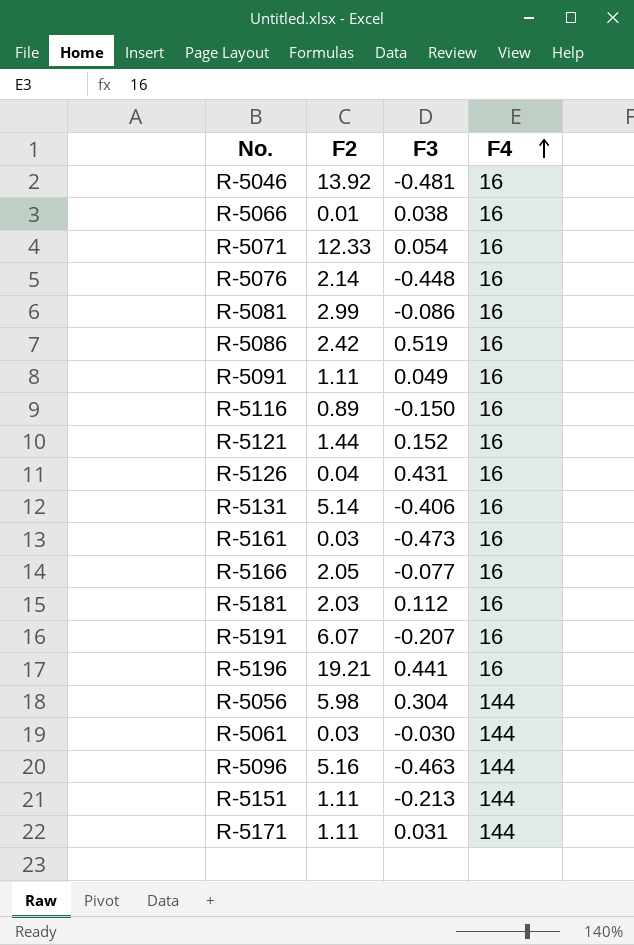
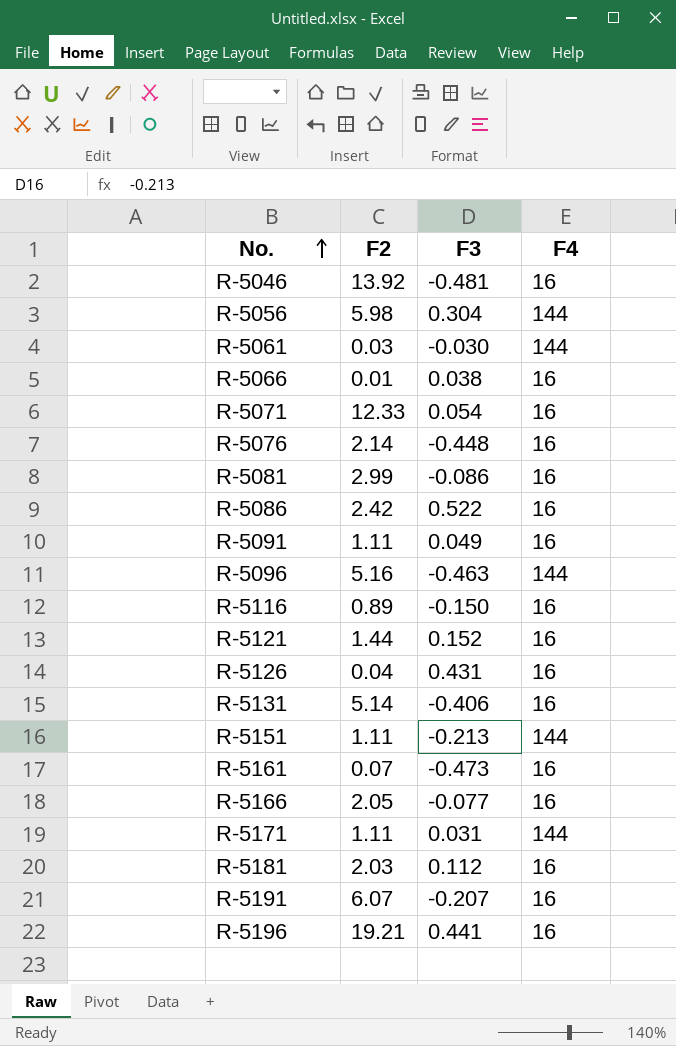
row order: F4 ascending -> No. ascending
R-5086 | F3: 0.519 -> 0.522
R-5161 | F2: 0.03 -> 0.07

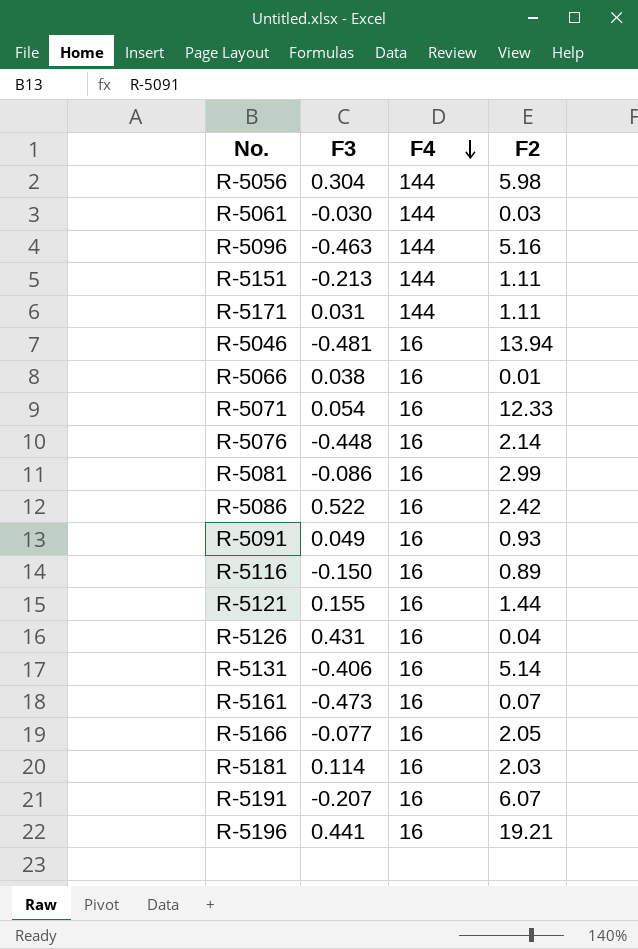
row order: No. ascending -> F4 descending
column F2 | position: 2 -> 4
R-5046 | F2: 13.92 -> 13.94
R-5091 | F2: 1.11 -> 0.93
R-5121 | F3: 0.152 -> 0.155
R-5181 | F3: 0.112 -> 0.114

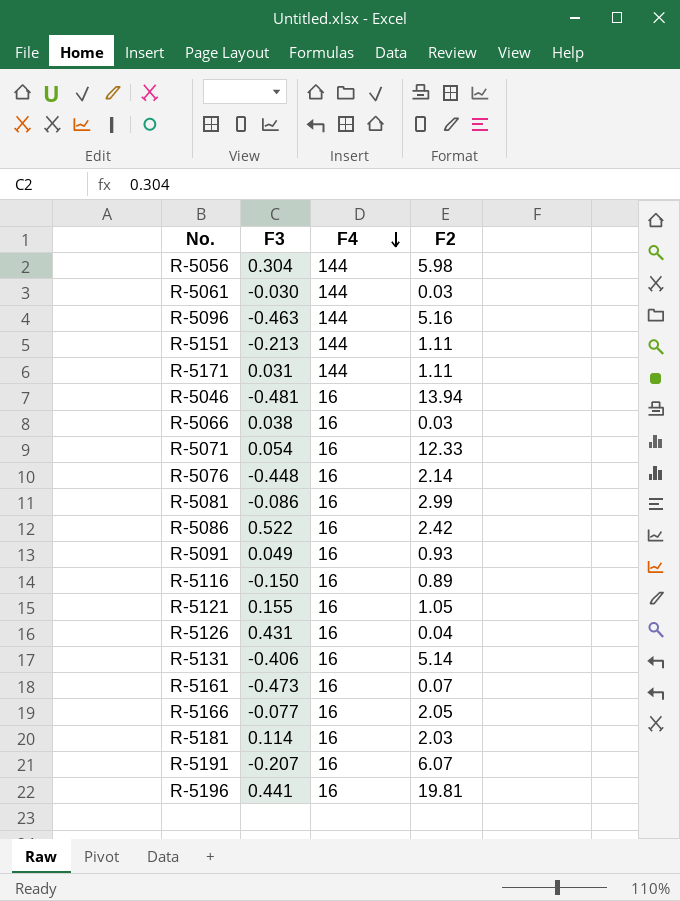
R-5066 | F2: 0.01 -> 0.03
R-5121 | F2: 1.44 -> 1.05
R-5196 | F2: 19.21 -> 19.81

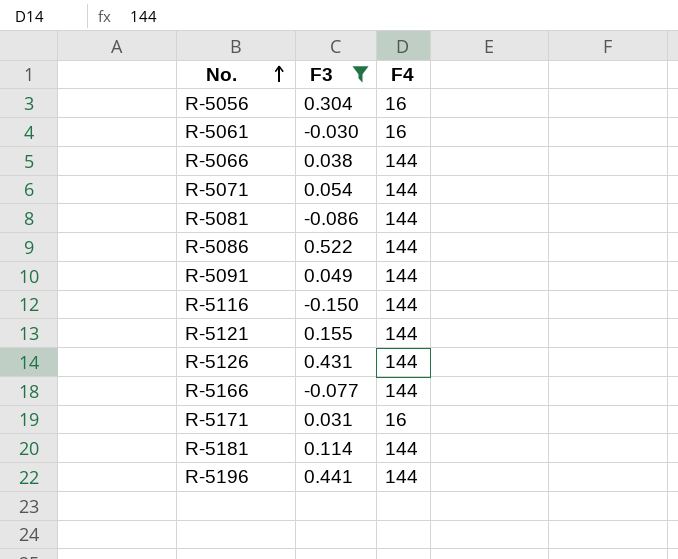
filter: none -> F3 >= -0.150
row order: F4 descending -> No. ascending
column F2 | position: 4 -> none
R-5056 | F4: 144 -> 16
R-5061 | F4: 144 -> 16
R-5066 | F4: 16 -> 144
R-5071 | F4: 16 -> 144
R-5081 | F4: 16 -> 144
R-5086 | F4: 16 -> 144
R-5091 | F4: 16 -> 144
R-5116 | F4: 16 -> 144
R-5121 | F4: 16 -> 144
R-5126 | F4: 16 -> 144
R-5166 | F4: 16 -> 144
R-5171 | F4: 144 -> 16
R-5181 | F4: 16 -> 144
R-5196 | F4: 16 -> 144

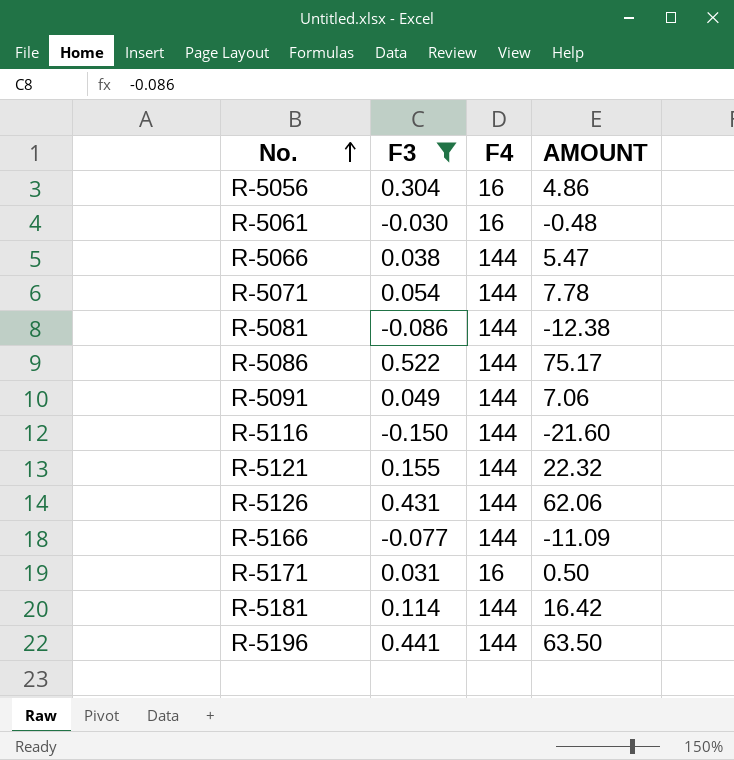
column AMOUNT | formula: none -> [F3] * [F4]

